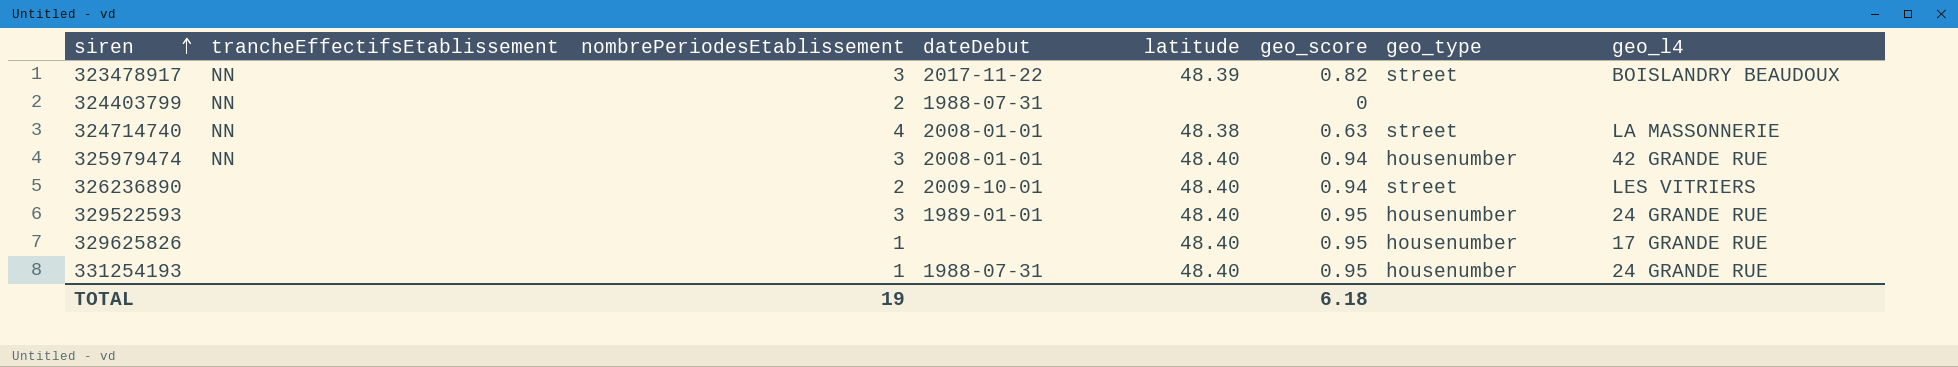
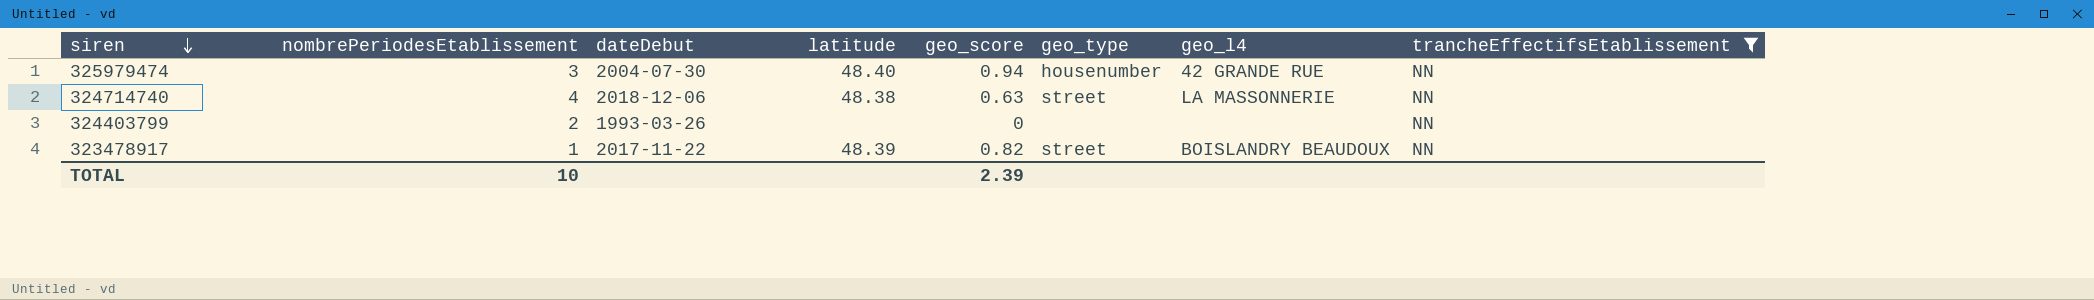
filter: none -> trancheEffectifsEtablissement = NN
row order: siren ascending -> siren descending
column trancheEffectifsEtablissement | position: 2 -> 8
325979474 | dateDebut: 2008-01-01 -> 2004-07-30
324714740 | dateDebut: 2008-01-01 -> 2018-12-06
324403799 | dateDebut: 1988-07-31 -> 1993-03-26
323478917 | nombrePeriodesEtablissement: 3 -> 1
TOTAL | nombrePeriodesEtablissement: 19 -> 10
TOTAL | geo_score: 6.18 -> 2.39

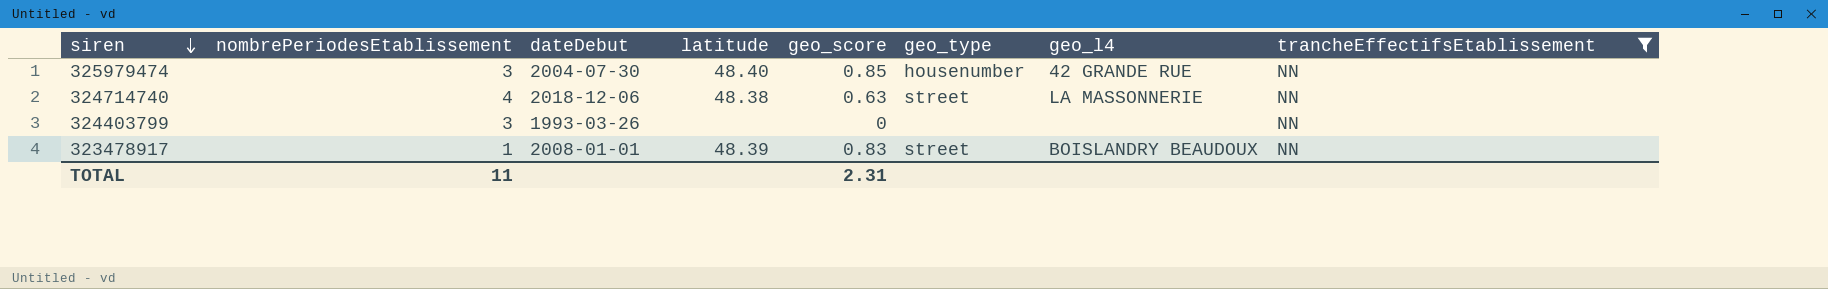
325979474 | geo_score: 0.94 -> 0.85
324403799 | nombrePeriodesEtablissement: 2 -> 3
323478917 | dateDebut: 2017-11-22 -> 2008-01-01
323478917 | geo_score: 0.82 -> 0.83
TOTAL | nombrePeriodesEtablissement: 10 -> 11
TOTAL | geo_score: 2.39 -> 2.31

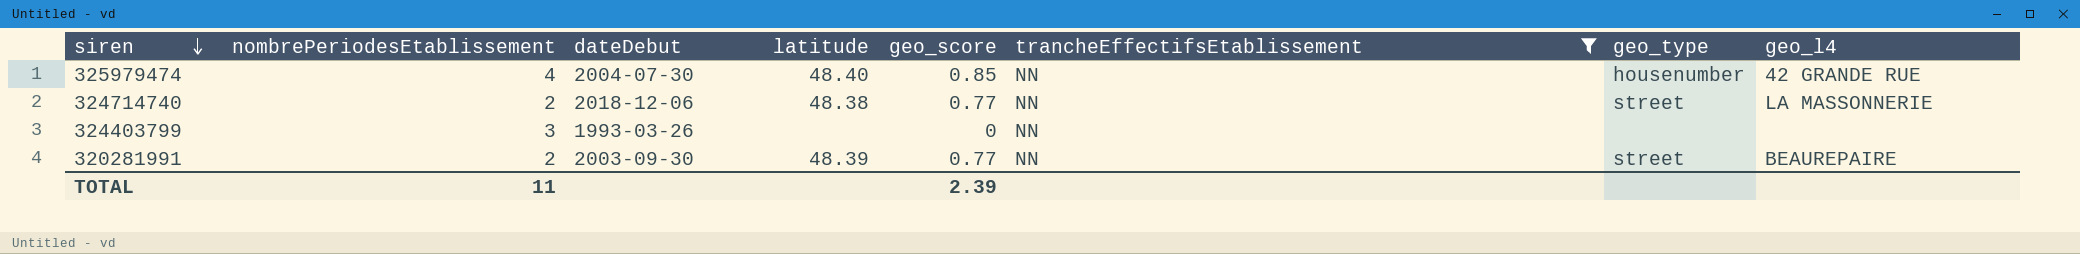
column trancheEffectifsEtablissement | position: 8 -> 6
row 323478917: 1 | 2008-01-01 | 48.39 | 0.83 | street | BOISLANDRY BEAUDOUX | NN -> none
325979474 | nombrePeriodesEtablissement: 3 -> 4
324714740 | nombrePeriodesEtablissement: 4 -> 2
324714740 | geo_score: 0.63 -> 0.77
row 320281991: none -> 2 | 2003-09-30 | 48.39 | 0.77 | NN | street | BEAUREPAIRE
TOTAL | geo_score: 2.31 -> 2.39

